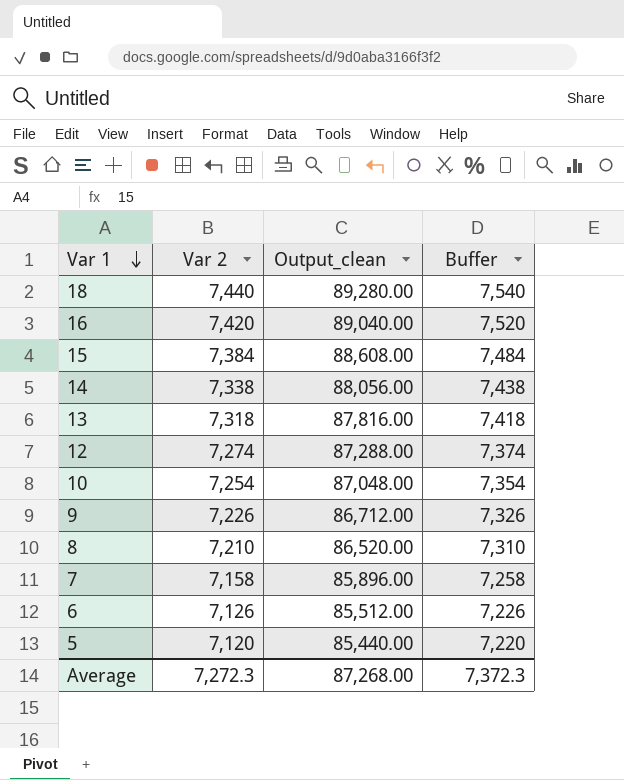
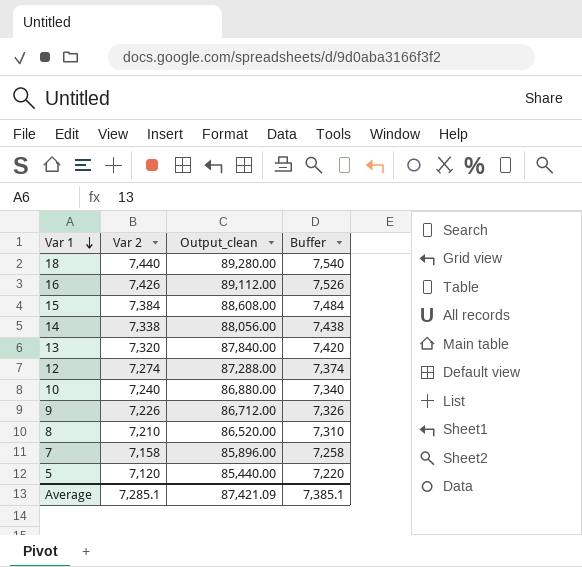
row 6: 7,126 | 85,512.00 | 7,226 -> none
16 | Var 2: 7,420 -> 7,426
16 | Output_clean: 89,040.00 -> 89,112.00
16 | Buffer: 7,520 -> 7,526
13 | Var 2: 7,318 -> 7,320
13 | Output_clean: 87,816.00 -> 87,840.00
13 | Buffer: 7,418 -> 7,420
10 | Var 2: 7,254 -> 7,240
10 | Output_clean: 87,048.00 -> 86,880.00
10 | Buffer: 7,354 -> 7,340
Average | Var 2: 7,272.3 -> 7,285.1
Average | Output_clean: 87,268.00 -> 87,421.09
Average | Buffer: 7,372.3 -> 7,385.1

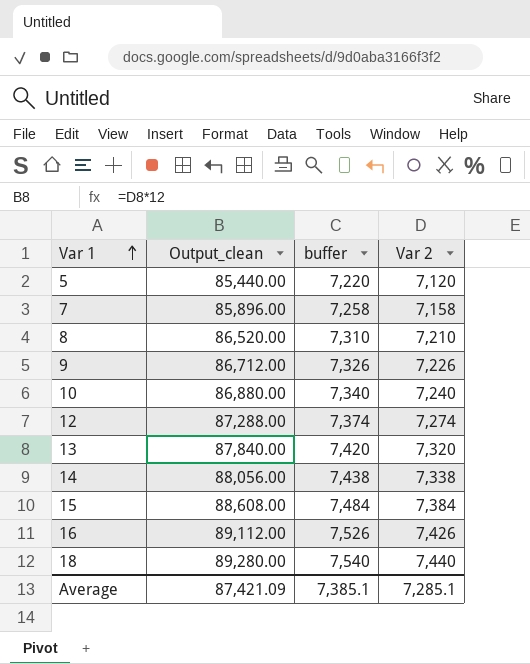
row order: Var 1 descending -> Var 1 ascending
column name: Buffer -> buffer
column Var 2 | position: 2 -> 4

